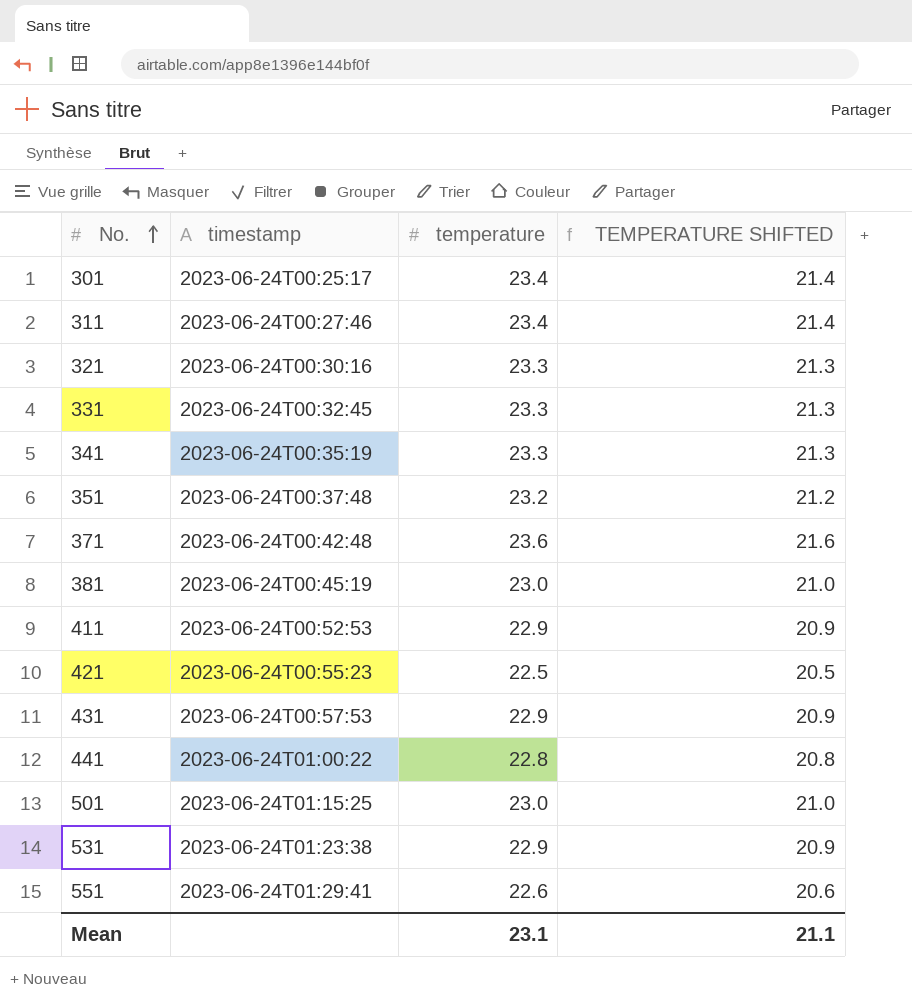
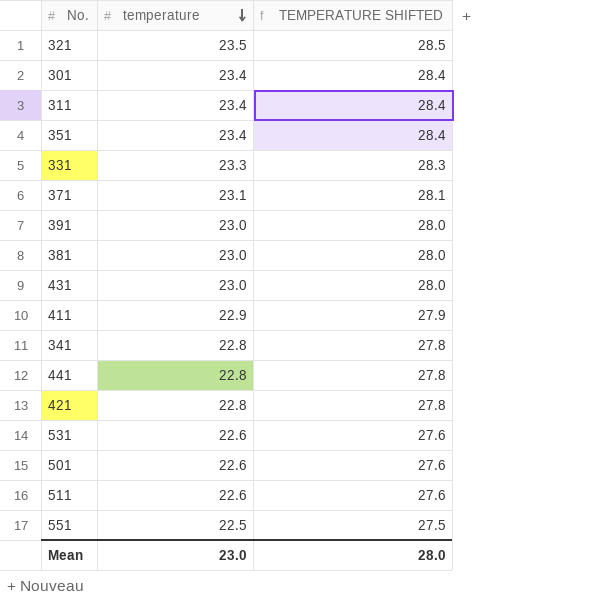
row order: No. ascending -> temperature descending
column timestamp | position: 2 -> none
column TEMPERATURE SHIFTED | formula: [temperature] - 2 -> [temperature] + 5
321 | temperature: 23.3 -> 23.5
351 | temperature: 23.2 -> 23.4
371 | temperature: 23.6 -> 23.1
row 391: none -> 23.0 | 28.0
431 | temperature: 22.9 -> 23.0
341 | temperature: 23.3 -> 22.8
421 | temperature: 22.5 -> 22.8
531 | temperature: 22.9 -> 22.6
501 | temperature: 23.0 -> 22.6
row 511: none -> 22.6 | 27.6
551 | temperature: 22.6 -> 22.5
Mean | temperature: 23.1 -> 23.0
Mean | TEMPERATURE SHIFTED: 21.1 -> 28.0

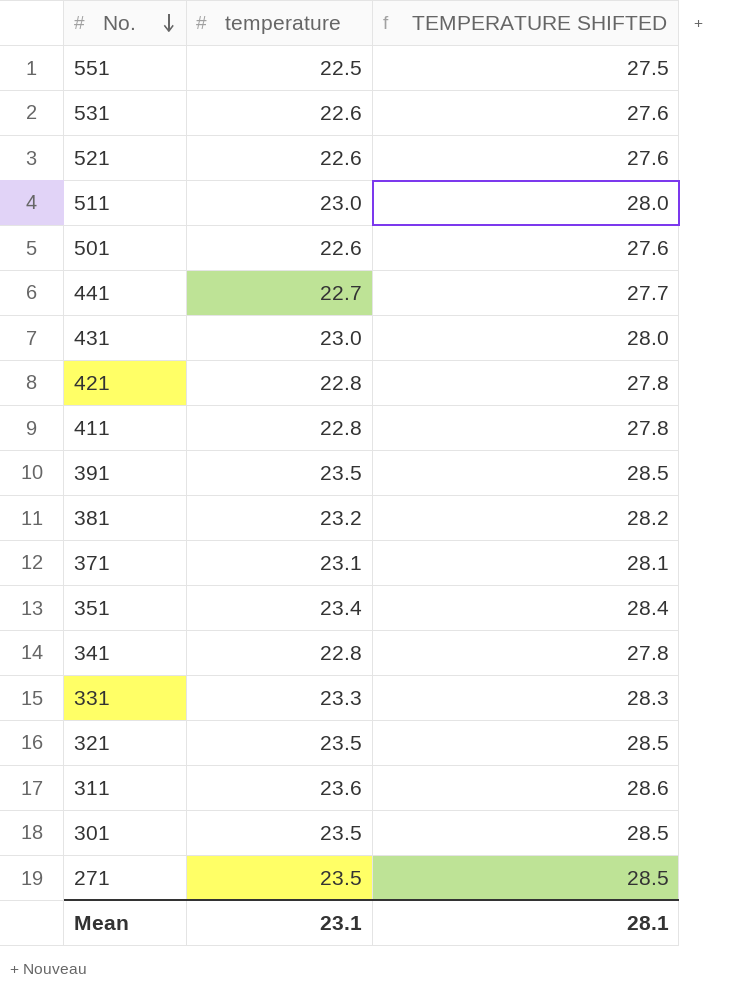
row order: temperature descending -> No. descending
row 521: none -> 22.6 | 27.6
511 | temperature: 22.6 -> 23.0
511 | TEMPERATURE SHIFTED: 27.6 -> 28.0
441 | temperature: 22.8 -> 22.7
441 | TEMPERATURE SHIFTED: 27.8 -> 27.7
411 | temperature: 22.9 -> 22.8
411 | TEMPERATURE SHIFTED: 27.9 -> 27.8
391 | temperature: 23.0 -> 23.5
391 | TEMPERATURE SHIFTED: 28.0 -> 28.5
381 | temperature: 23.0 -> 23.2
381 | TEMPERATURE SHIFTED: 28.0 -> 28.2
311 | temperature: 23.4 -> 23.6
311 | TEMPERATURE SHIFTED: 28.4 -> 28.6
301 | temperature: 23.4 -> 23.5
301 | TEMPERATURE SHIFTED: 28.4 -> 28.5
row 271: none -> 23.5 | 28.5
Mean | temperature: 23.0 -> 23.1
Mean | TEMPERATURE SHIFTED: 28.0 -> 28.1

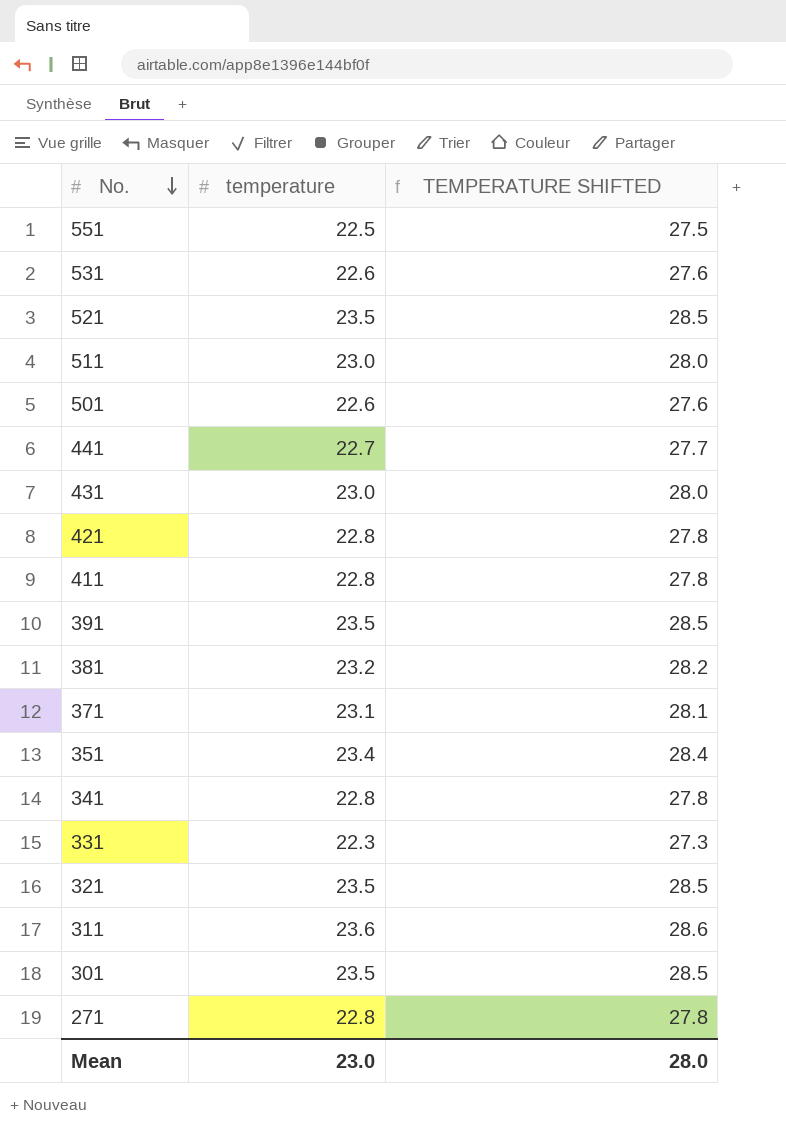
521 | temperature: 22.6 -> 23.5
521 | TEMPERATURE SHIFTED: 27.6 -> 28.5
331 | temperature: 23.3 -> 22.3
331 | TEMPERATURE SHIFTED: 28.3 -> 27.3
271 | temperature: 23.5 -> 22.8
271 | TEMPERATURE SHIFTED: 28.5 -> 27.8
Mean | temperature: 23.1 -> 23.0
Mean | TEMPERATURE SHIFTED: 28.1 -> 28.0

